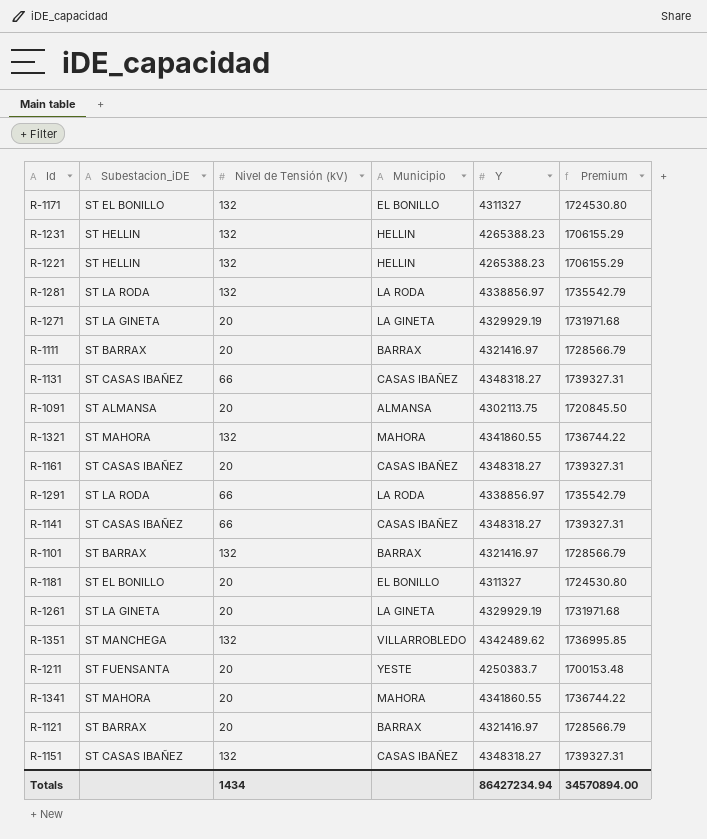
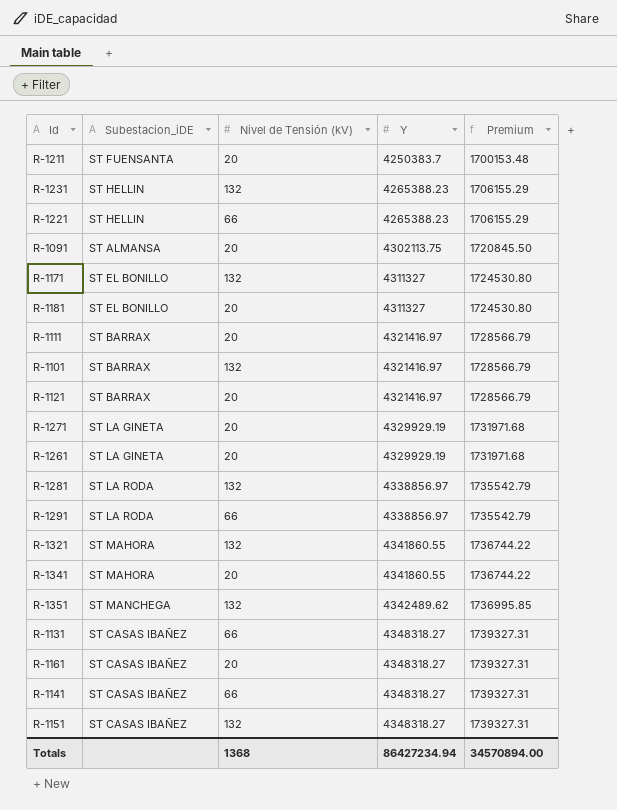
row order: none -> Y ascending
column Municipio | position: 4 -> none
R-1221 | Nivel de Tensión (kV): 132 -> 66
Totals | Nivel de Tensión (kV): 1434 -> 1368

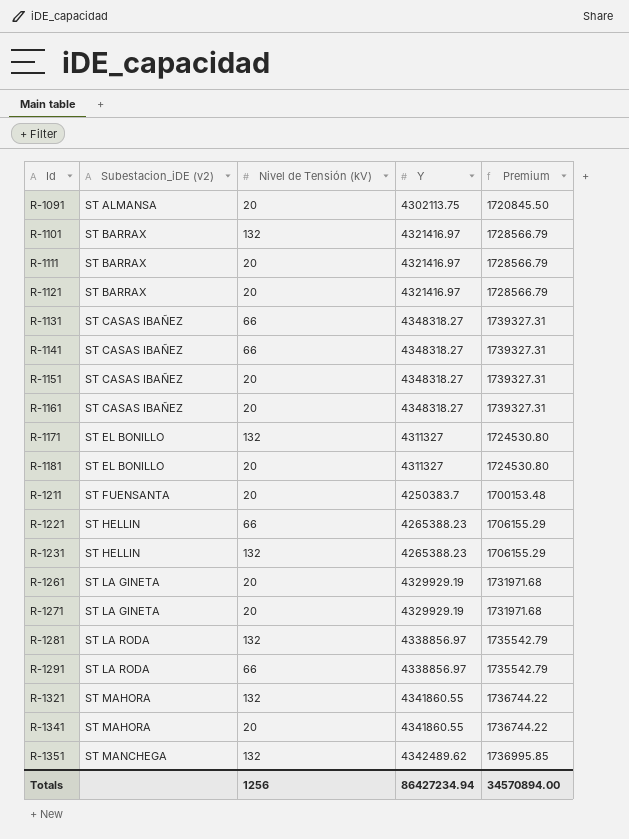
row order: Y ascending -> Id ascending
column name: Subestacion_iDE -> Subestacion_iDE (v2)
R-1151 | Nivel de Tensión (kV): 132 -> 20
Totals | Nivel de Tensión (kV): 1368 -> 1256

